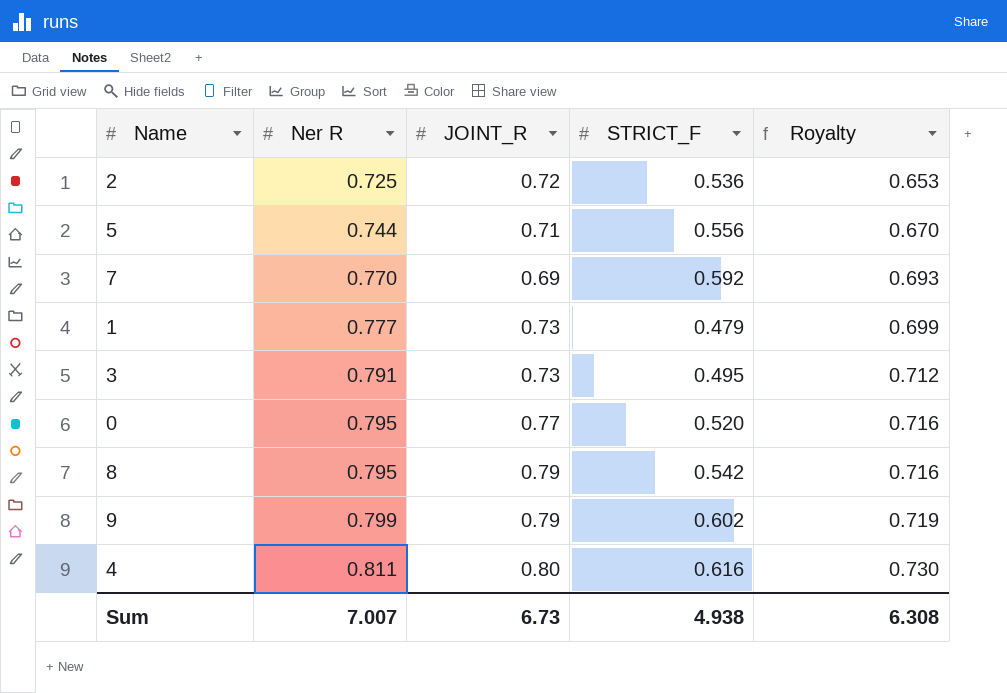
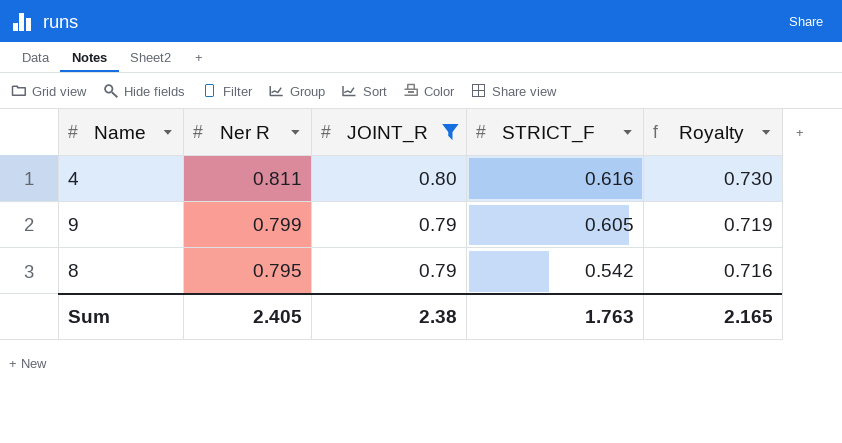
filter: none -> JOINT_R >= 0.79
row order: Ner R ascending -> Ner R descending
9 | STRICT_F: 0.602 -> 0.605
Sum | Ner R: 7.007 -> 2.405
Sum | JOINT_R: 6.73 -> 2.38
Sum | STRICT_F: 4.938 -> 1.763
Sum | Royalty: 6.308 -> 2.165

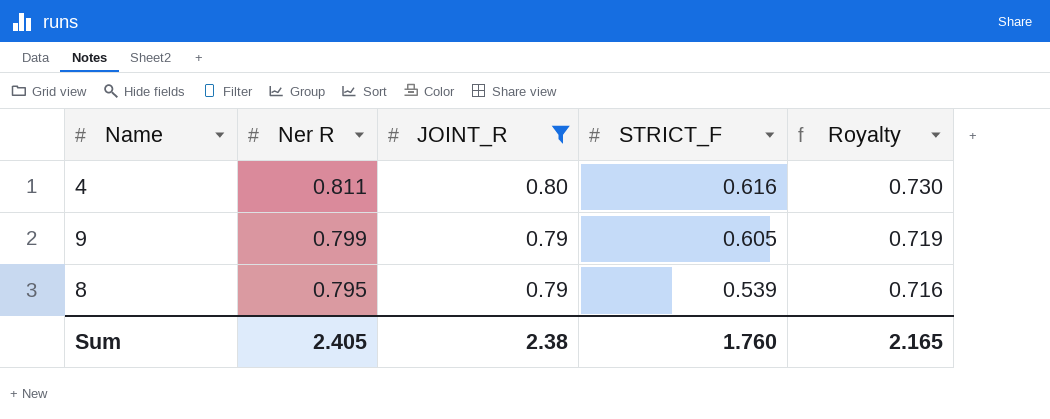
8 | STRICT_F: 0.542 -> 0.539
Sum | STRICT_F: 1.763 -> 1.760

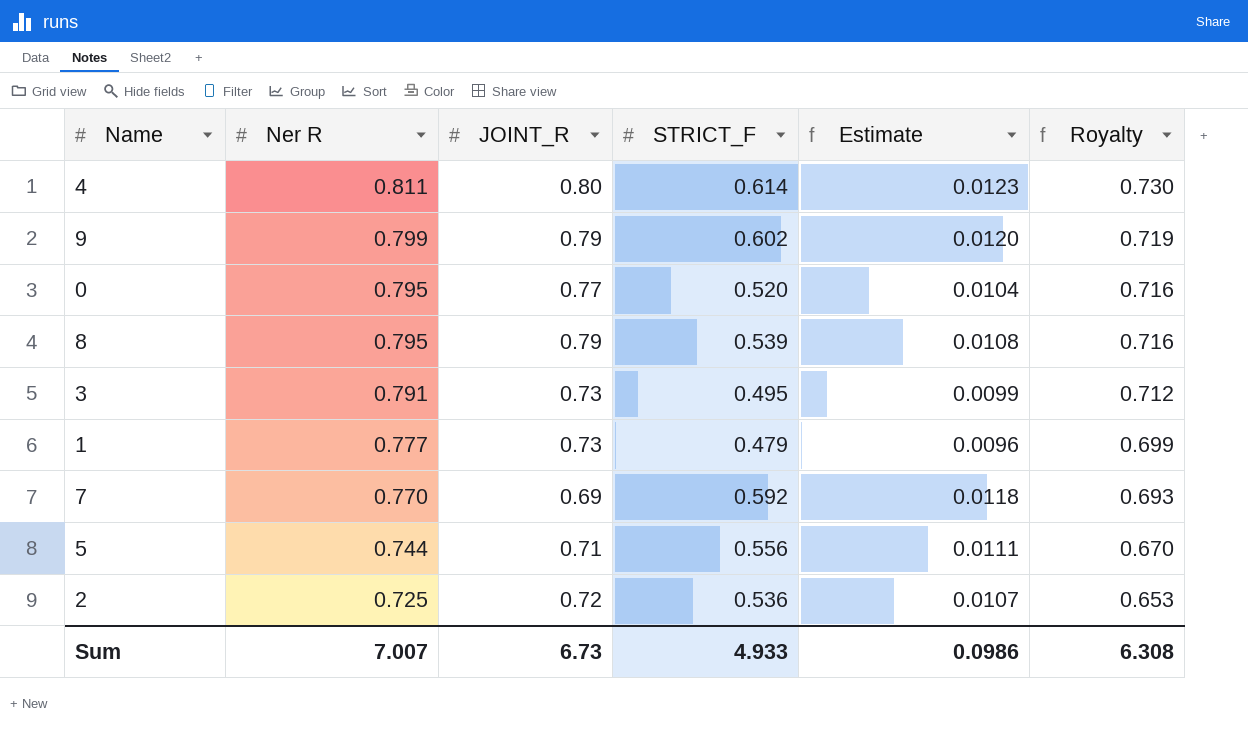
filter: JOINT_R >= 0.79 -> none
column Estimate | formula: none -> [STRICT_F] * 0.02
4 | STRICT_F: 0.616 -> 0.614
9 | STRICT_F: 0.605 -> 0.602
Sum | Ner R: 2.405 -> 7.007
Sum | JOINT_R: 2.38 -> 6.73
Sum | STRICT_F: 1.760 -> 4.933
Sum | Royalty: 2.165 -> 6.308

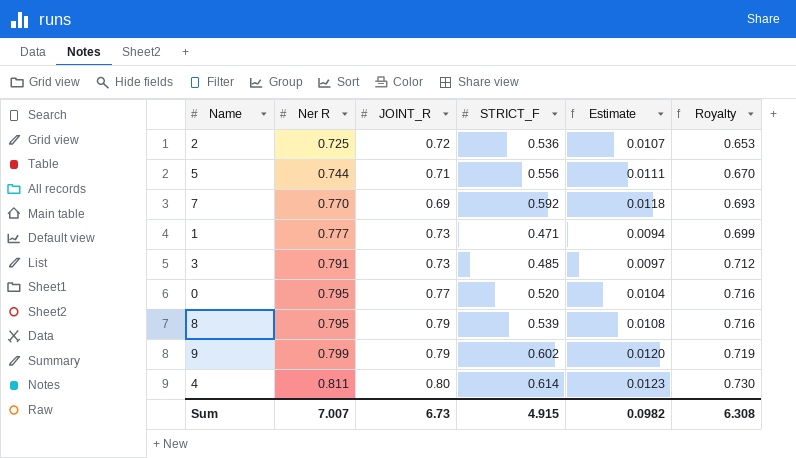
row order: Ner R descending -> Ner R ascending
1 | STRICT_F: 0.479 -> 0.471
1 | Estimate: 0.0096 -> 0.0094
3 | STRICT_F: 0.495 -> 0.485
3 | Estimate: 0.0099 -> 0.0097
Sum | STRICT_F: 4.933 -> 4.915
Sum | Estimate: 0.0986 -> 0.0982

